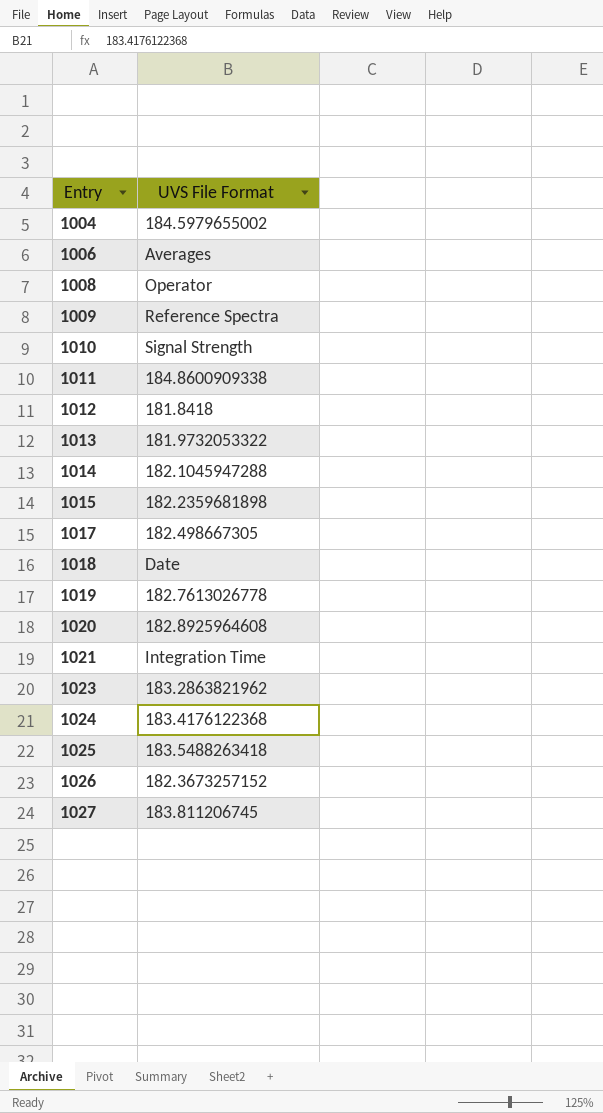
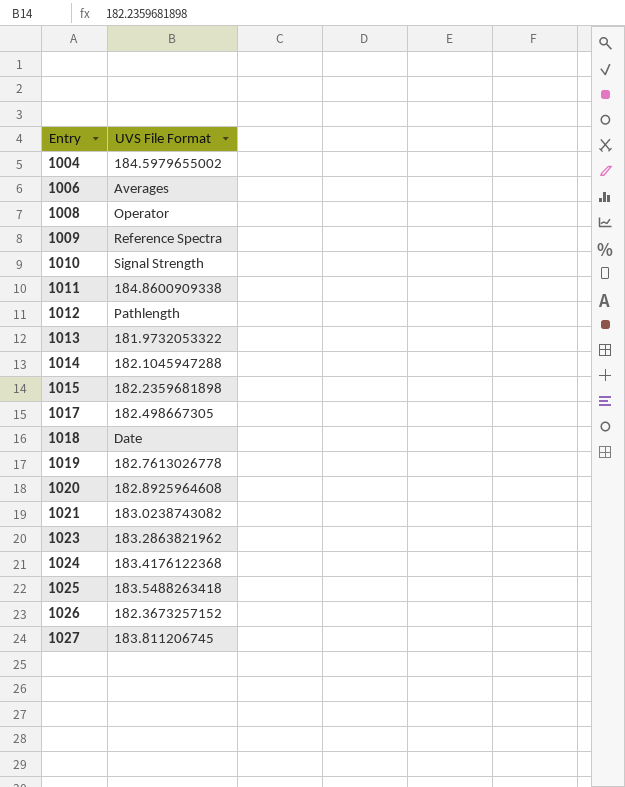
1012 | UVS File Format: 181.8418 -> Pathlength
1021 | UVS File Format: Integration Time -> 183.0238743082

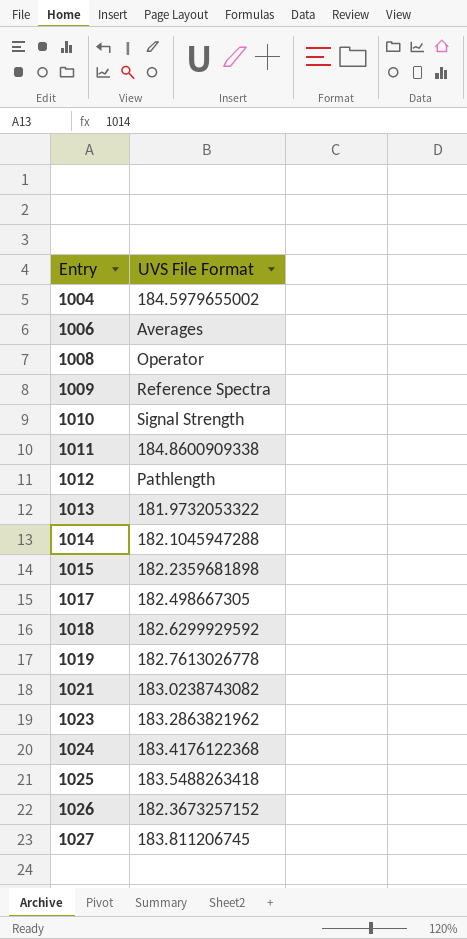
row 1020: 182.8925964608 -> none
1018 | UVS File Format: Date -> 182.6299929592

